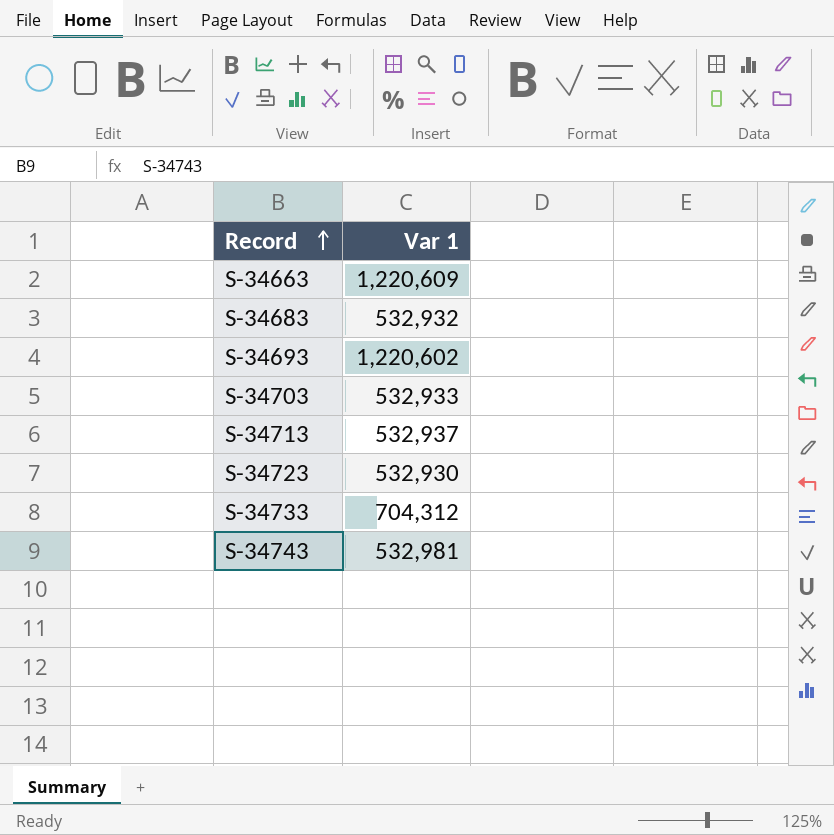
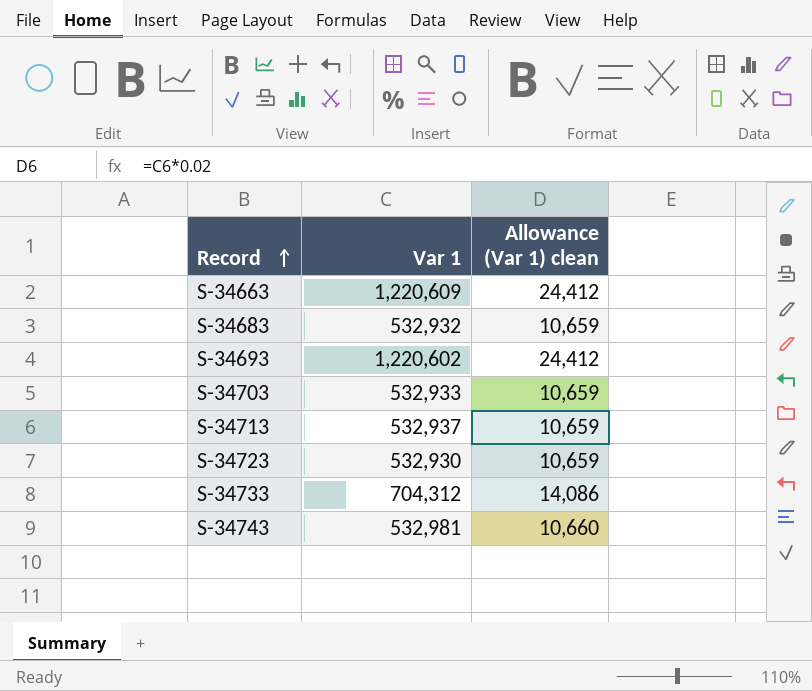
column Allowance (Var 1) clean | formula: none -> [Var 1] * 0.02

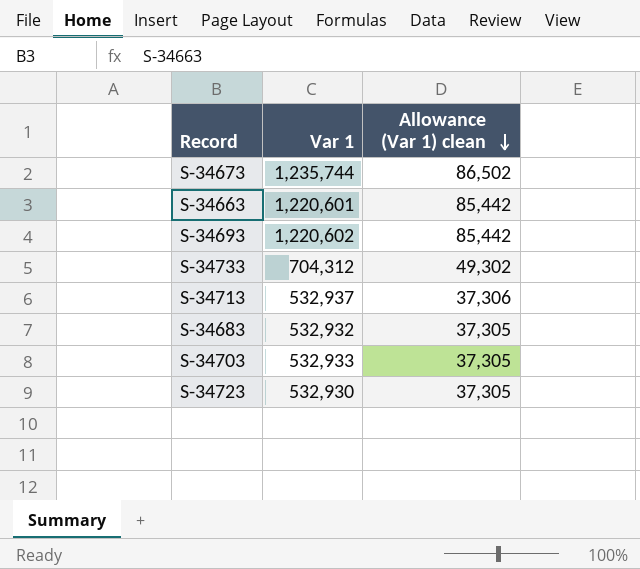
row order: Record ascending -> Allowance (Var 1) clean descending
column Allowance (Var 1) clean | formula: [Var 1] * 0.02 -> [Var 1] * 0.07
row S-34743: 532,981 | 10,660 -> none
row S-34673: none -> 1,235,744 | 86,502
S-34663 | Var 1: 1,220,609 -> 1,220,601

